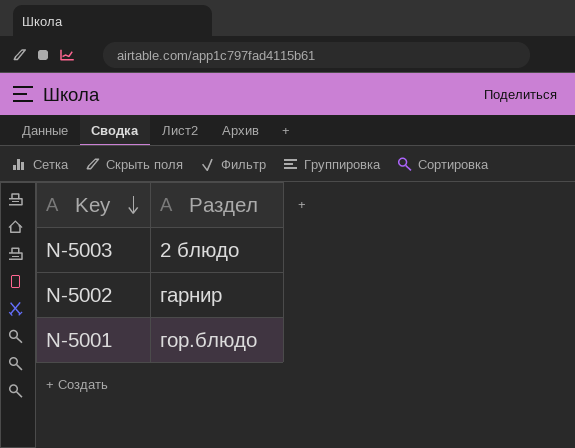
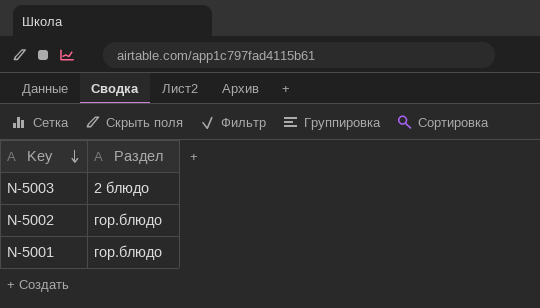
N-5002 | Раздел: гарнир -> гор.блюдо

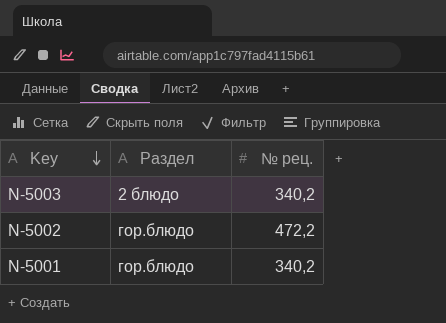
column № рец. | position: none -> 3

